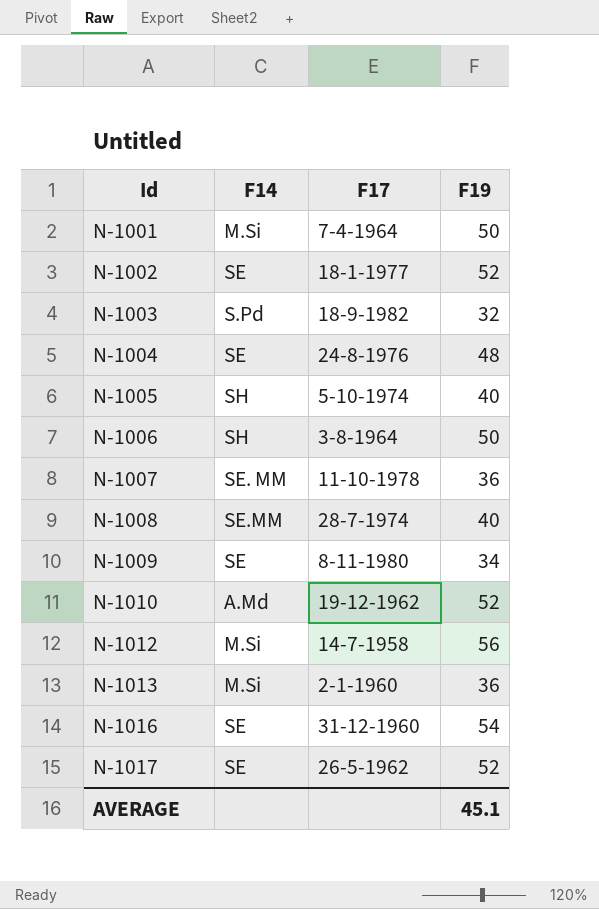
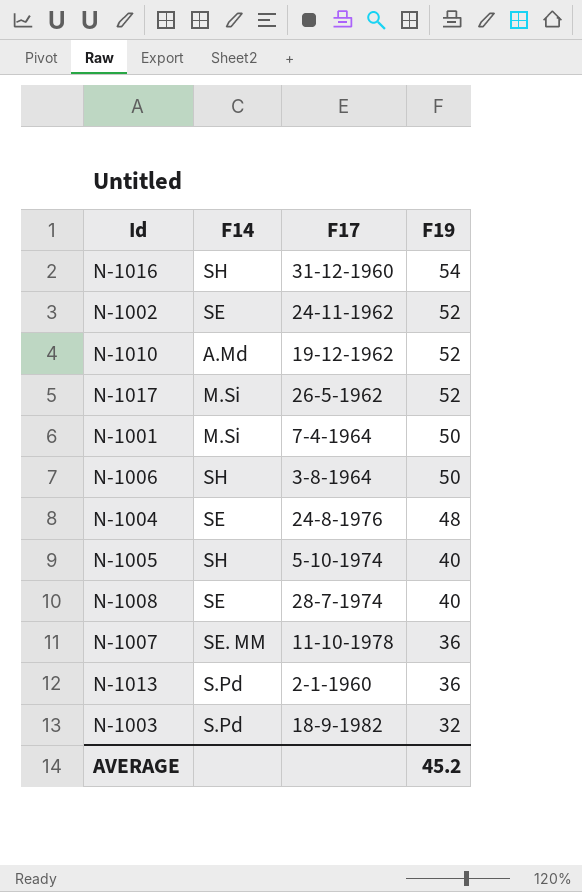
row order: Id ascending -> F19 descending
row N-1009: SE | 8-11-1980 | 34 -> none
row N-1012: M.Si | 14-7-1958 | 56 -> none
N-1016 | F14: SE -> SH
N-1002 | F17: 18-1-1977 -> 24-11-1962
N-1017 | F14: SE -> M.Si
N-1008 | F14: SE.MM -> SE
N-1013 | F14: M.Si -> S.Pd
AVERAGE | F19: 45.1 -> 45.2

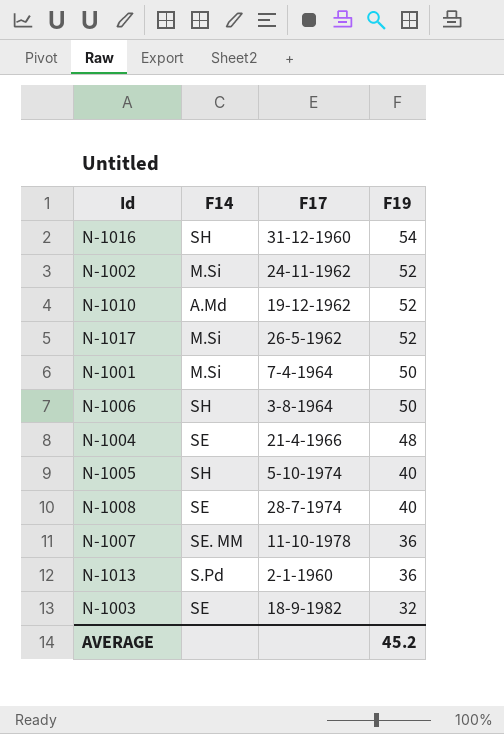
N-1002 | F14: SE -> M.Si
N-1004 | F17: 24-8-1976 -> 21-4-1966
N-1003 | F14: S.Pd -> SE

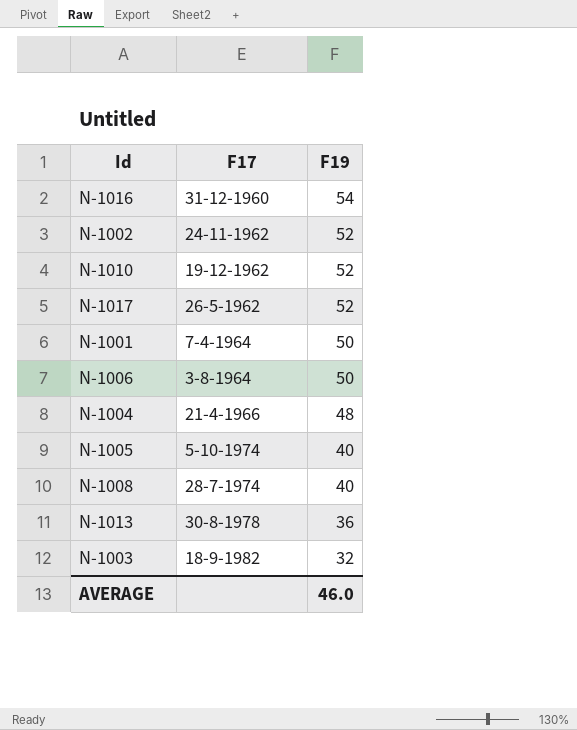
column F14 | position: 2 -> none
row N-1007: SE. MM | 11-10-1978 | 36 -> none
N-1013 | F17: 2-1-1960 -> 30-8-1978
AVERAGE | F19: 45.2 -> 46.0

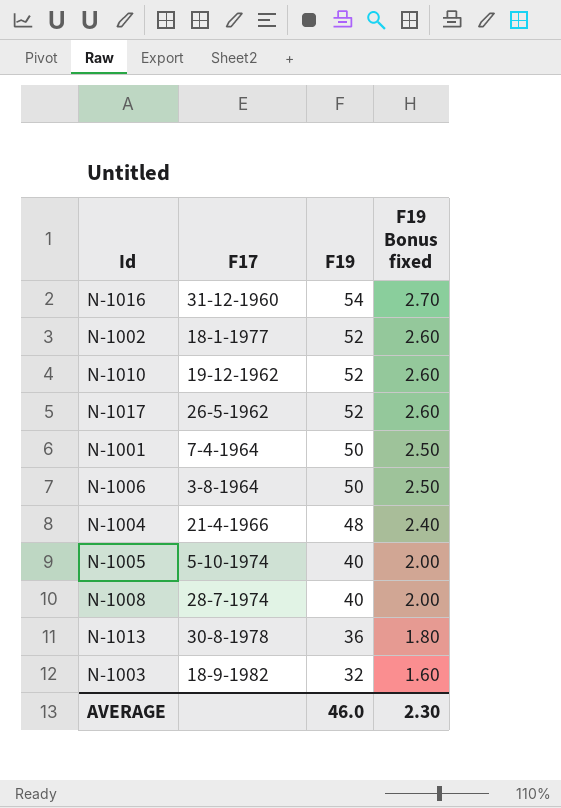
column F19 Bonus fixed | formula: none -> [F19] * 0.05
N-1002 | F17: 24-11-1962 -> 18-1-1977

